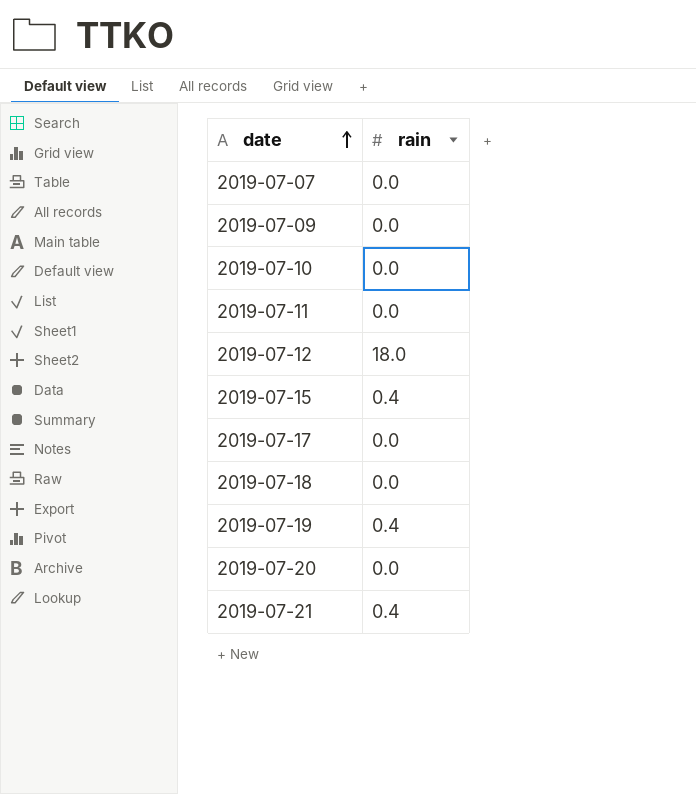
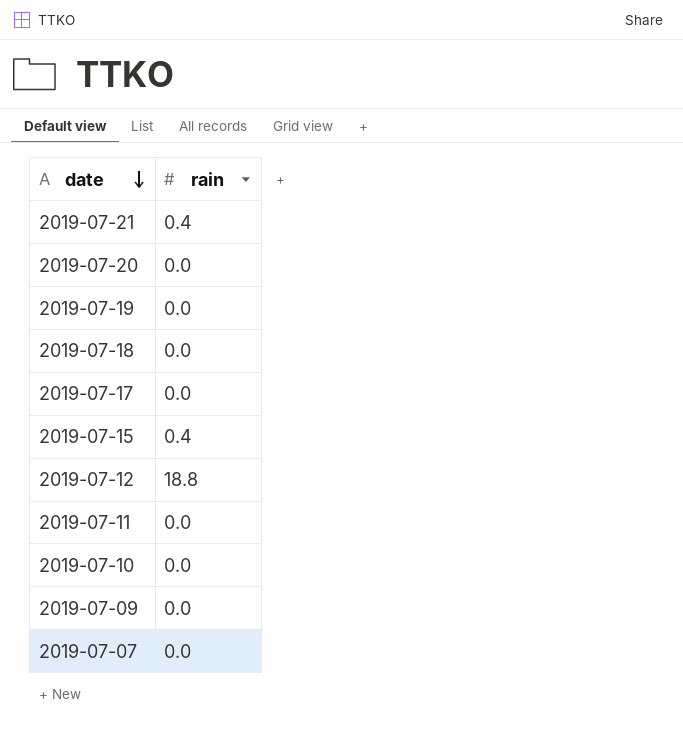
row order: date ascending -> date descending
2019-07-19 | rain: 0.4 -> 0.0
2019-07-12 | rain: 18.0 -> 18.8

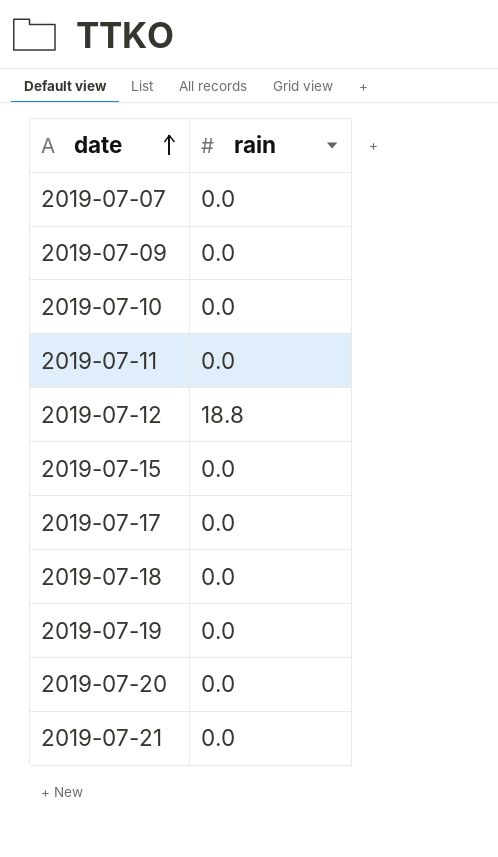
row order: date descending -> date ascending
2019-07-15 | rain: 0.4 -> 0.0
2019-07-21 | rain: 0.4 -> 0.0

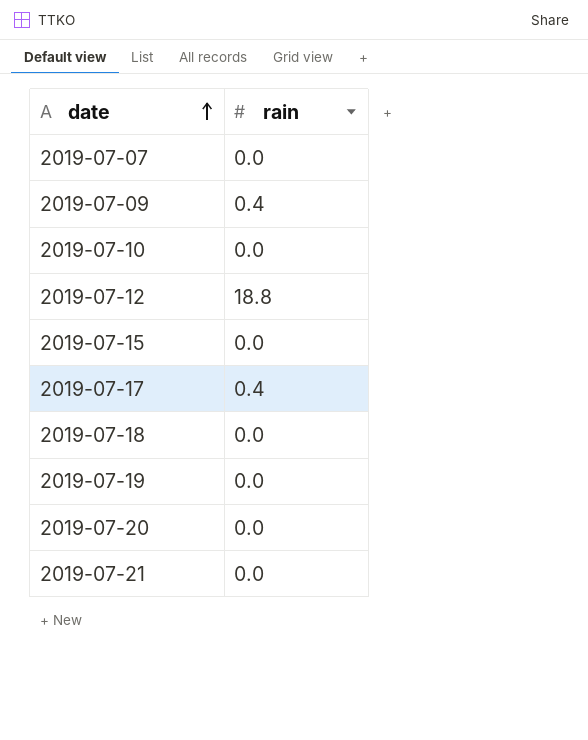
row 2019-07-11: 0.0 -> none
2019-07-09 | rain: 0.0 -> 0.4
2019-07-17 | rain: 0.0 -> 0.4

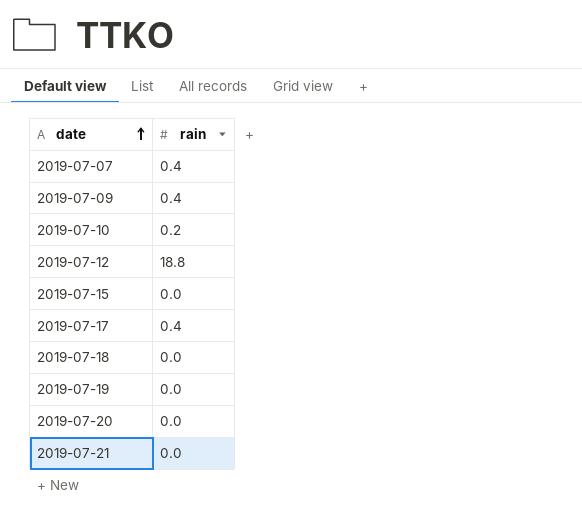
2019-07-07 | rain: 0.0 -> 0.4
2019-07-10 | rain: 0.0 -> 0.2

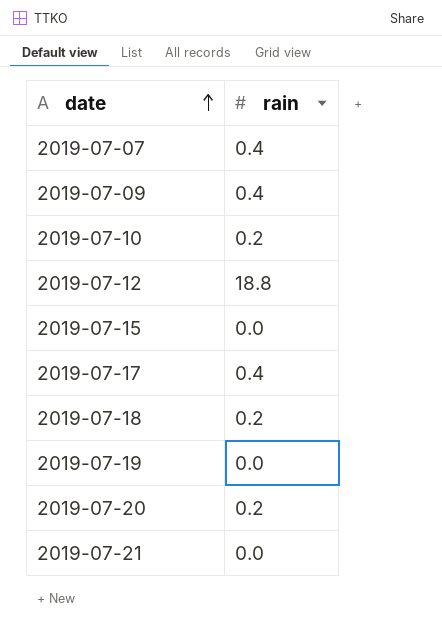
2019-07-18 | rain: 0.0 -> 0.2
2019-07-20 | rain: 0.0 -> 0.2

